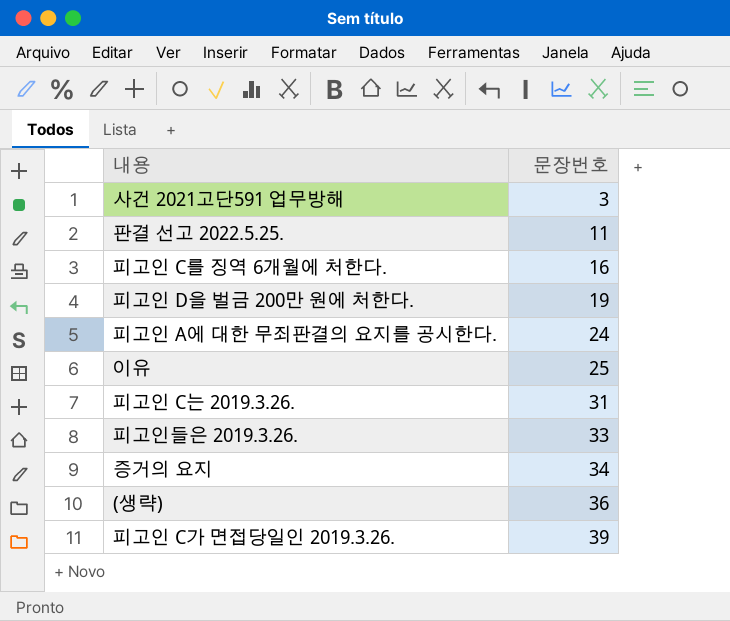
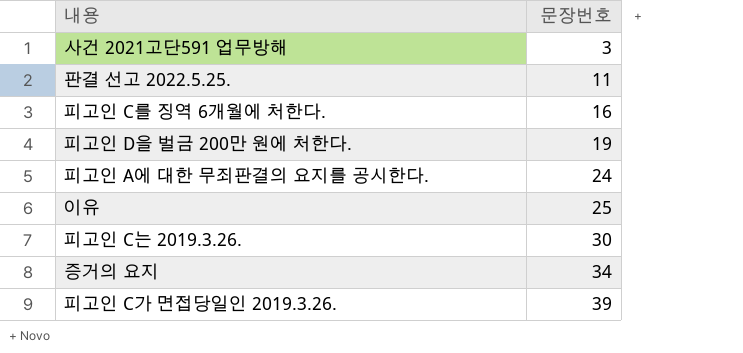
row 피고인들은 2019.3.26.: 33 -> none
row (생략): 36 -> none
피고인 C는 2019.3.26. | 문장번호: 31 -> 30

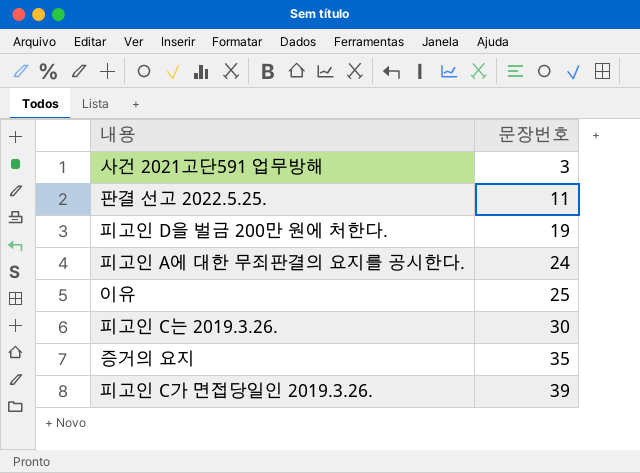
row 피고인 C를 징역 6개월에 처한다.: 16 -> none
증거의 요지 | 문장번호: 34 -> 35

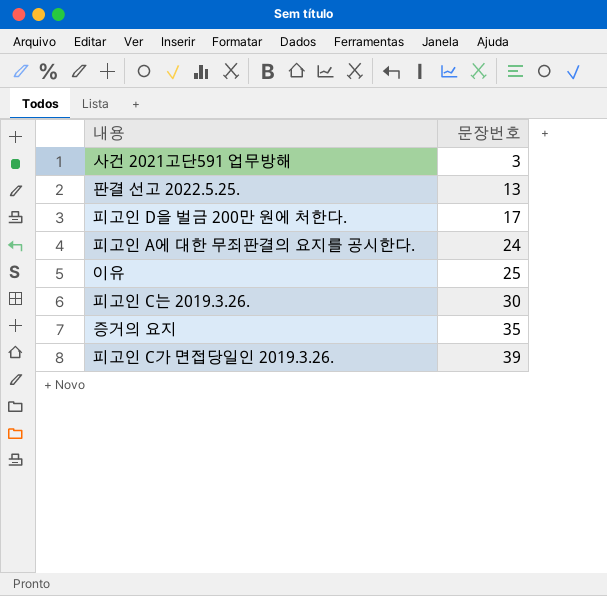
판결 선고 2022.5.25. | 문장번호: 11 -> 13
피고인 D을 벌금 200만 원에 처한다. | 문장번호: 19 -> 17

